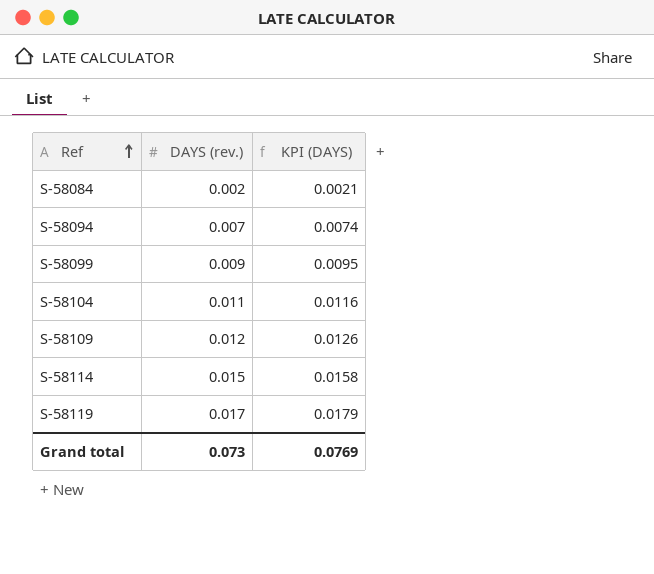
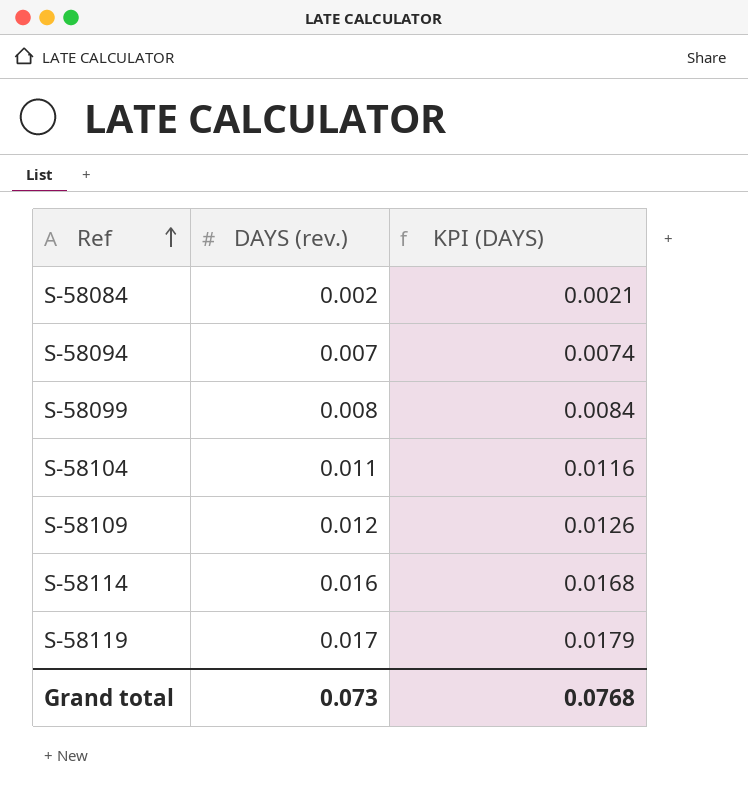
S-58099 | DAYS (rev.): 0.009 -> 0.008
S-58099 | KPI (DAYS): 0.0095 -> 0.0084
S-58114 | DAYS (rev.): 0.015 -> 0.016
S-58114 | KPI (DAYS): 0.0158 -> 0.0168
Grand total | KPI (DAYS): 0.0769 -> 0.0768

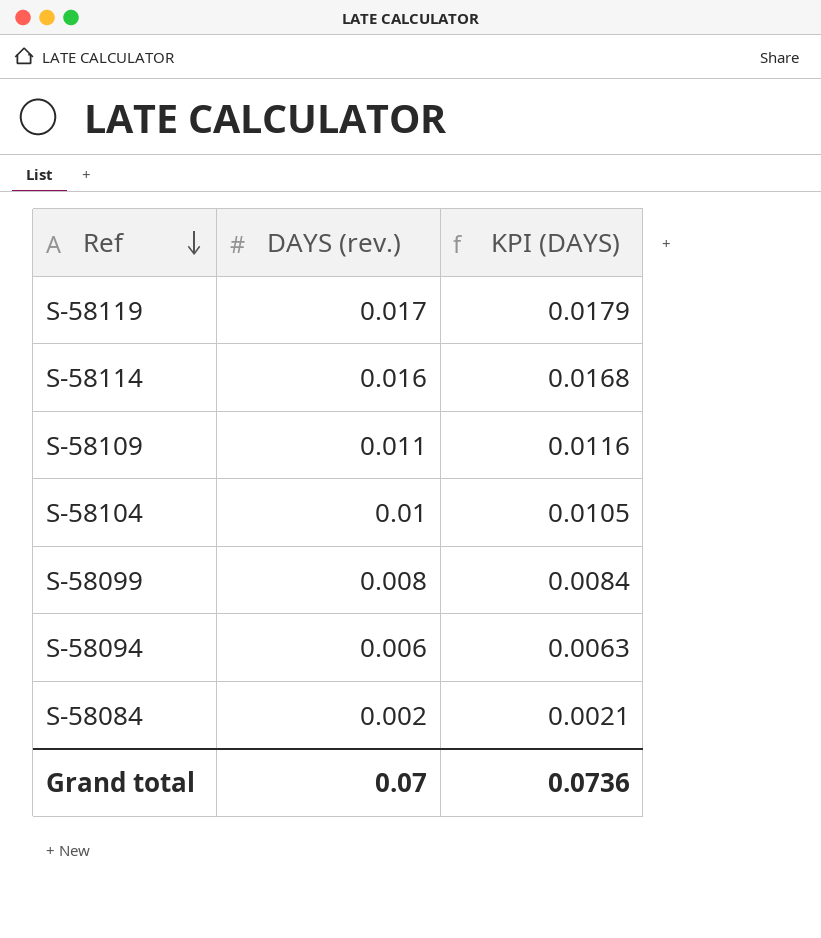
row order: Ref ascending -> Ref descending
S-58109 | DAYS (rev.): 0.012 -> 0.011
S-58109 | KPI (DAYS): 0.0126 -> 0.0116
S-58104 | DAYS (rev.): 0.011 -> 0.01
S-58104 | KPI (DAYS): 0.0116 -> 0.0105
S-58094 | DAYS (rev.): 0.007 -> 0.006
S-58094 | KPI (DAYS): 0.0074 -> 0.0063
Grand total | DAYS (rev.): 0.073 -> 0.07
Grand total | KPI (DAYS): 0.0768 -> 0.0736

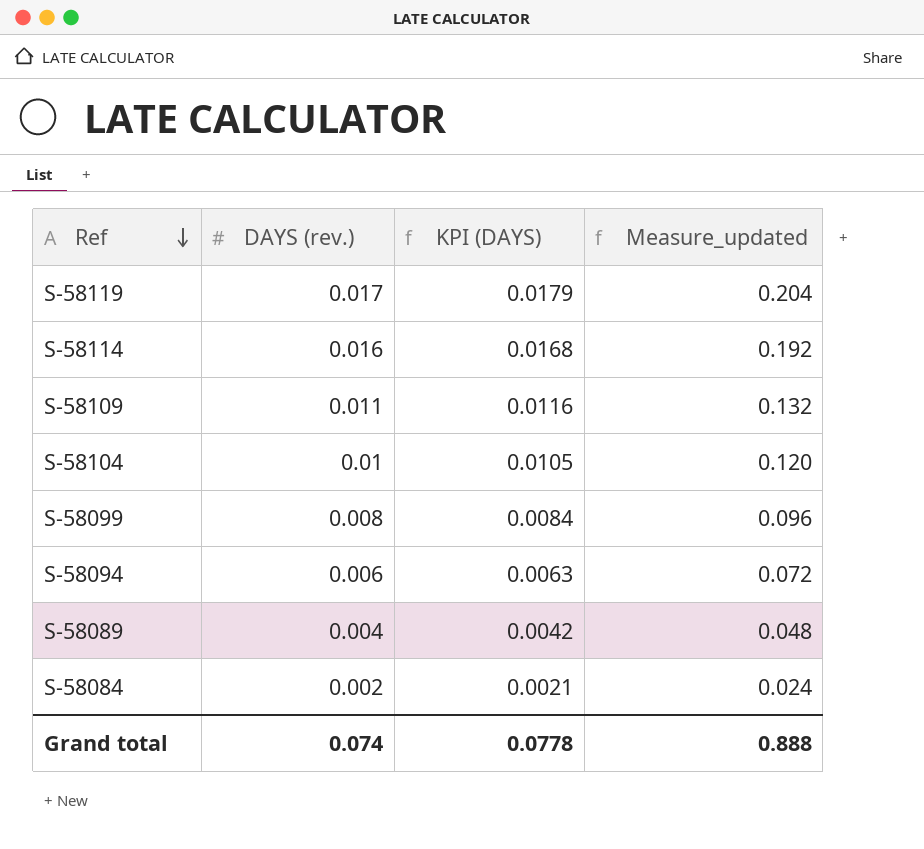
column Measure_updated | formula: none -> [DAYS (rev.)] * 12
row S-58089: none -> 0.004 | 0.0042 | 0.048
Grand total | DAYS (rev.): 0.07 -> 0.074
Grand total | KPI (DAYS): 0.0736 -> 0.0778

